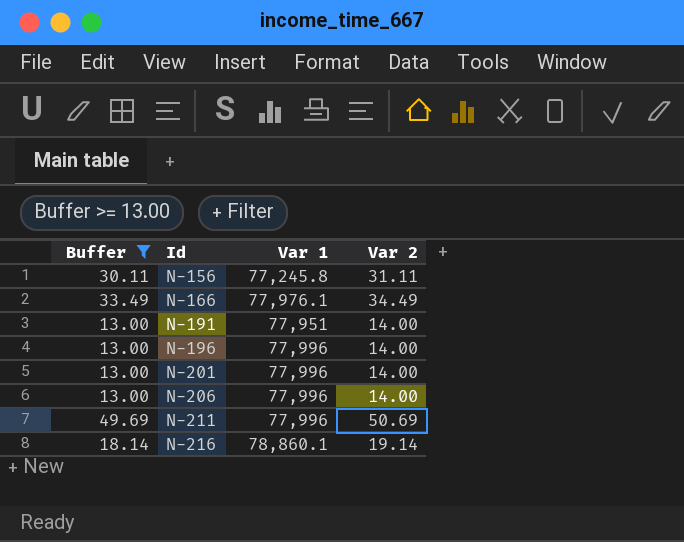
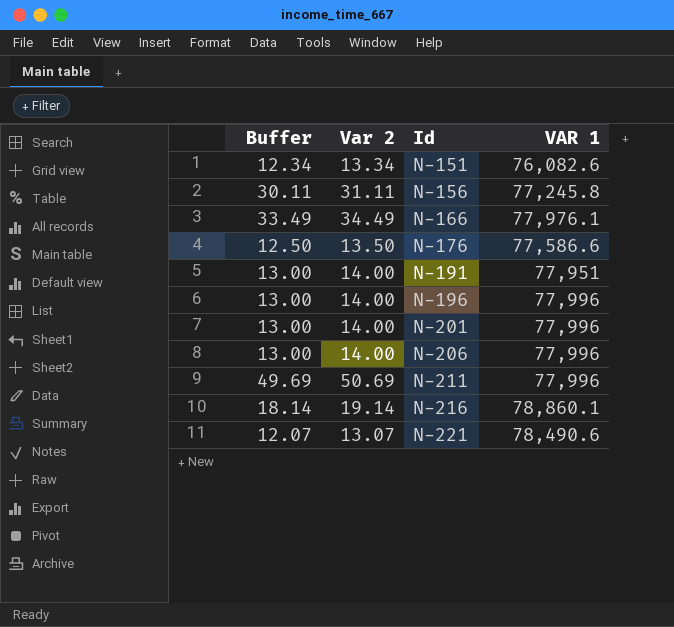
filter: Buffer >= 13.00 -> none
column Var 2 | position: 4 -> 2
column name: Var 1 -> VAR 1

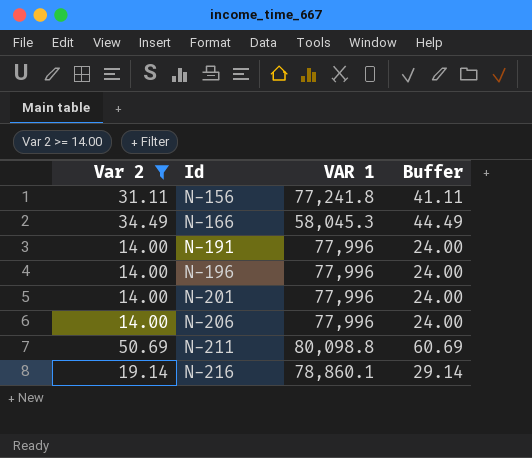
filter: none -> Var 2 >= 14.00
column Buffer | formula: [Var 2] - 1 -> [Var 2] + 10
column Buffer | position: 1 -> 4
N-156 | VAR 1: 77,245.8 -> 77,241.8
N-166 | VAR 1: 77,976.1 -> 58,045.3
N-191 | VAR 1: 77,951 -> 77,996
N-211 | VAR 1: 77,996 -> 80,098.8

